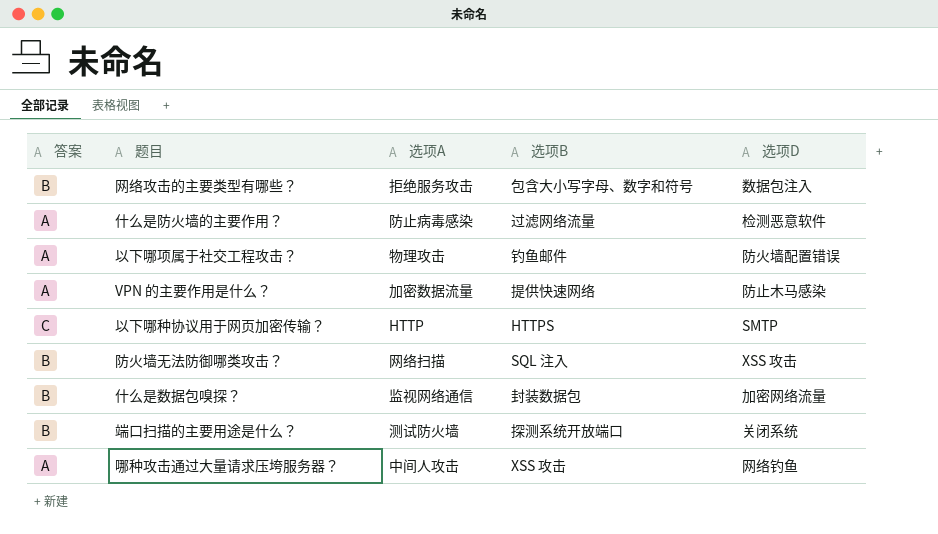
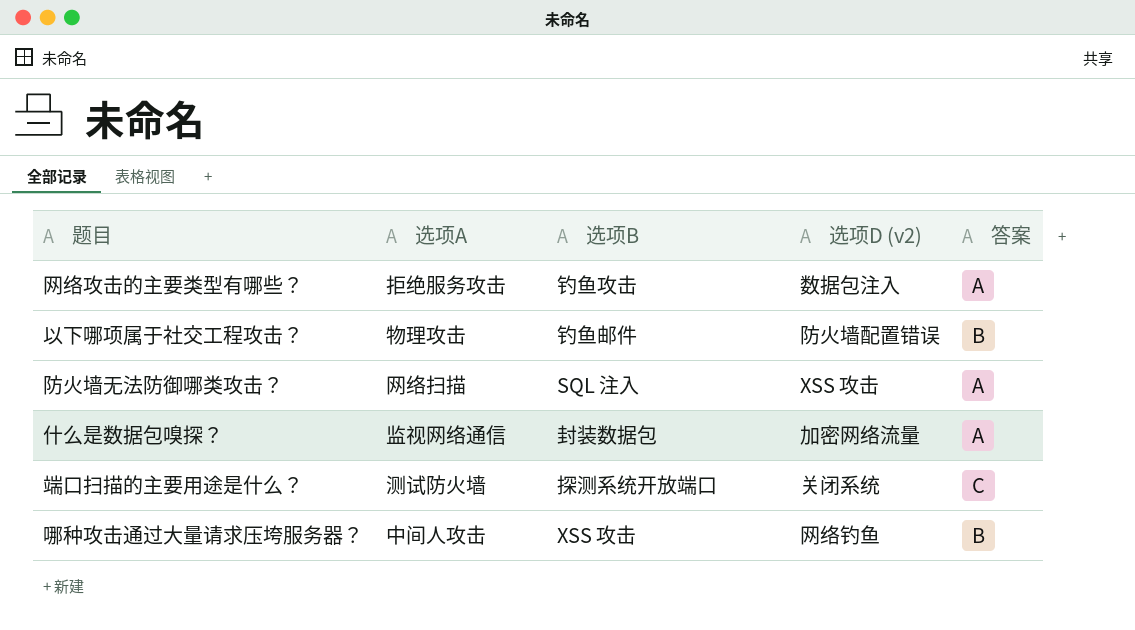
column name: 选项D -> 选项D (v2)
column 答案 | position: 1 -> 5
row 什么是防火墙的主要作用？: A | 防止病毒感染 | 过滤网络流量 | 检测恶意软件 -> none
row VPN 的主要作用是什么？: A | 加密数据流量 | 提供快速网络 | 防止木马感染 -> none
row 以下哪种协议用于网页加密传输？: C | HTTP | HTTPS | SMTP -> none
网络攻击的主要类型有哪些？ | 选项B: 包含大小写字母、数字和符号 -> 钓鱼攻击
网络攻击的主要类型有哪些？ | 答案: B -> A
以下哪项属于社交工程攻击？ | 答案: A -> B
防火墙无法防御哪类攻击？ | 答案: B -> A
什么是数据包嗅探？ | 答案: B -> A
端口扫描的主要用途是什么？ | 答案: B -> C
哪种攻击通过大量请求压垮服务器？ | 答案: A -> B

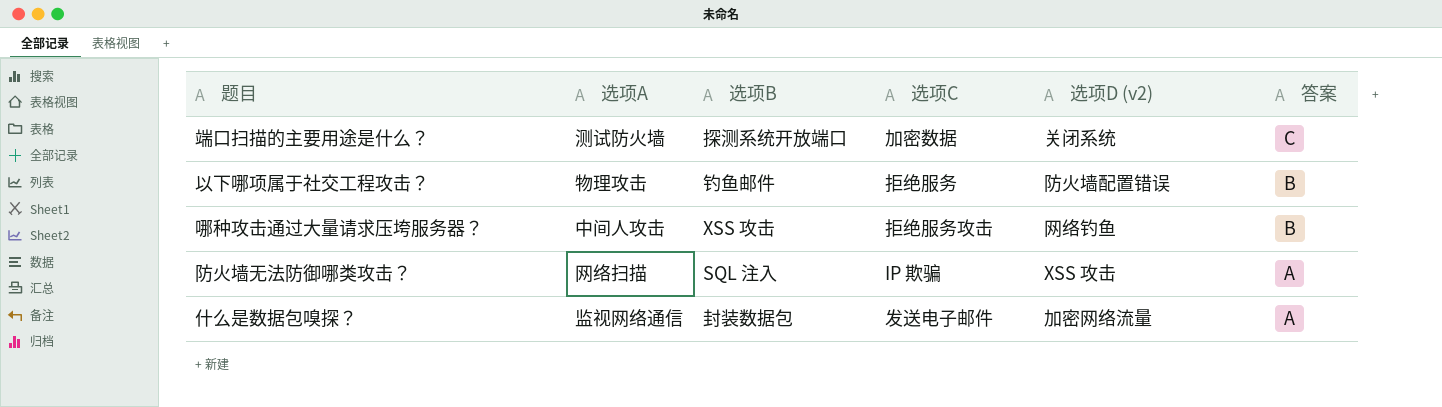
row order: none -> 答案 descending
column 选项C | position: none -> 4
row 网络攻击的主要类型有哪些？: 拒绝服务攻击 | 钓鱼攻击 | 数据包注入 | A -> none

